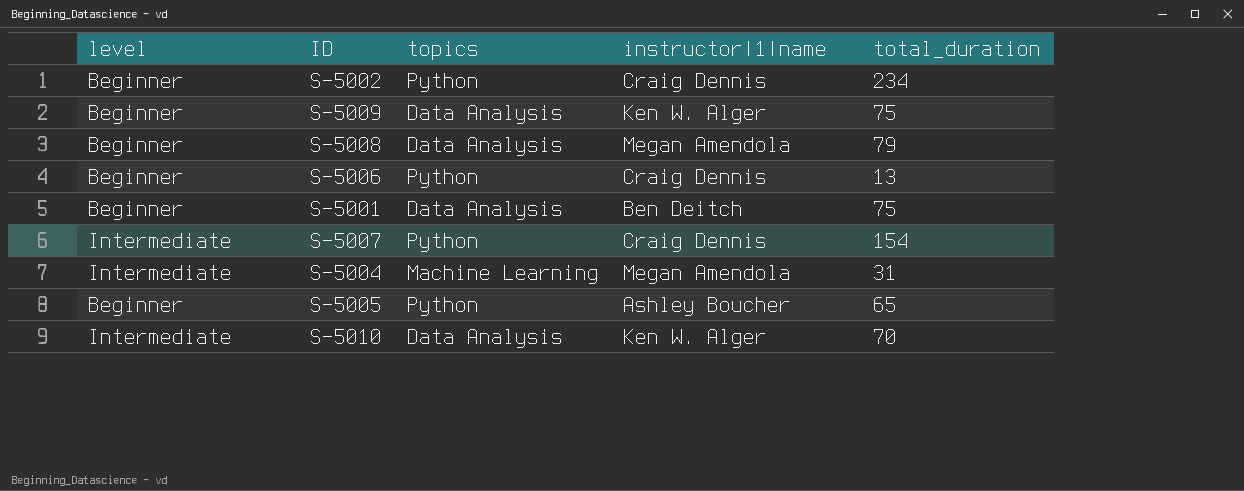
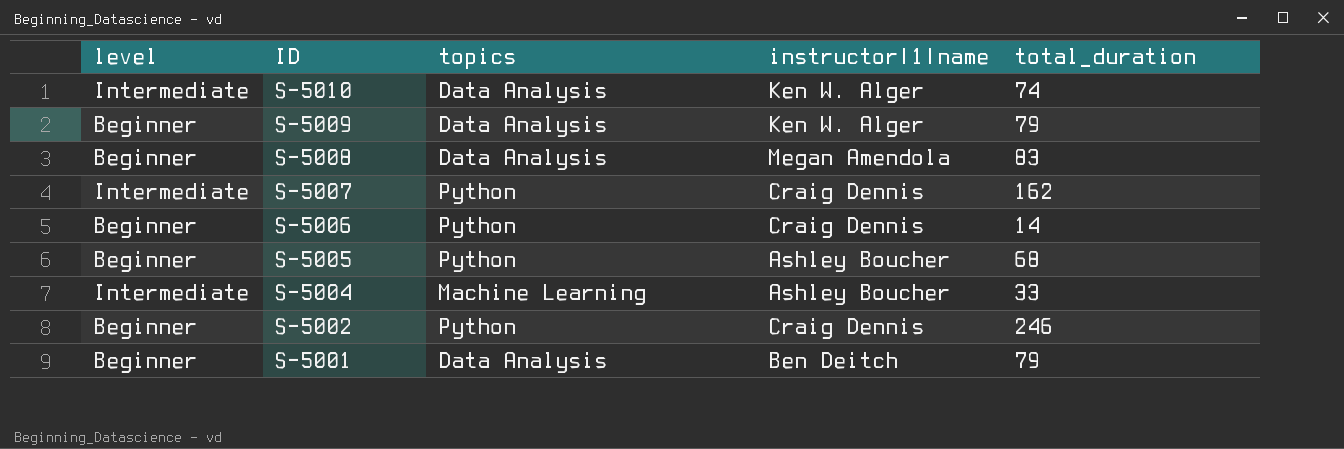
row order: none -> ID descending
S-5010 | total_duration: 70 -> 74
S-5009 | total_duration: 75 -> 79
S-5008 | total_duration: 79 -> 83
S-5007 | total_duration: 154 -> 162
S-5006 | total_duration: 13 -> 14
S-5005 | total_duration: 65 -> 68
S-5004 | instructor|1|name: Megan Amendola -> Ashley Boucher
S-5004 | total_duration: 31 -> 33
S-5002 | total_duration: 234 -> 246
S-5001 | total_duration: 75 -> 79

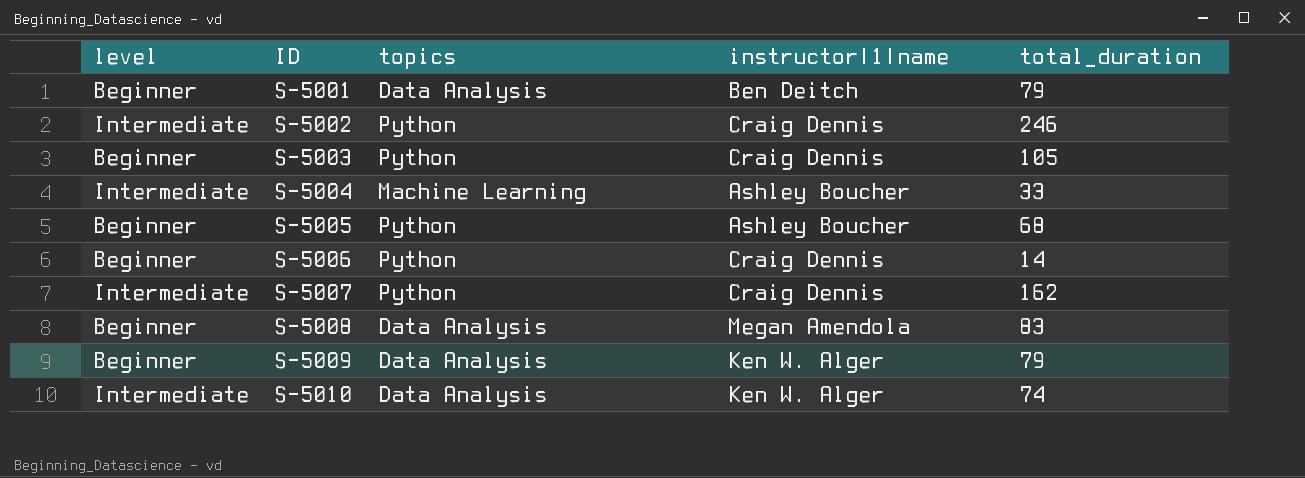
row order: ID descending -> ID ascending
S-5002 | level: Beginner -> Intermediate
row S-5003: none -> Beginner | Python | Craig Dennis | 105

